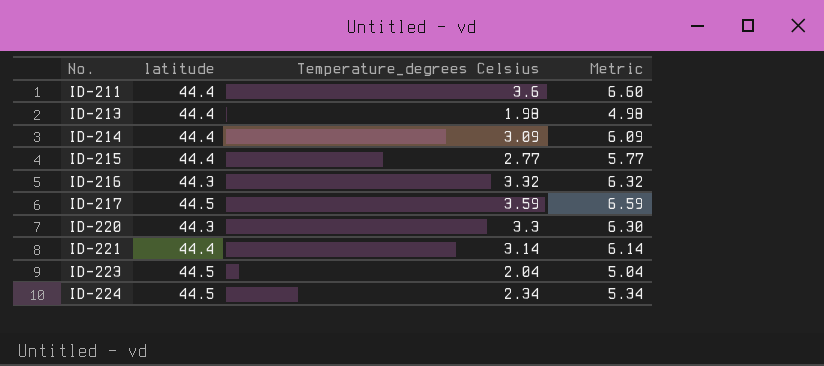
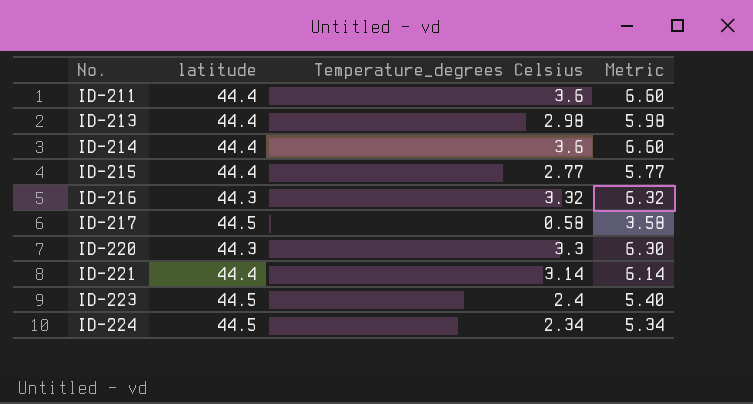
ID-213 | Temperature_degrees Celsius: 1.98 -> 2.98
ID-213 | Metric: 4.98 -> 5.98
ID-214 | Temperature_degrees Celsius: 3.09 -> 3.6
ID-214 | Metric: 6.09 -> 6.60
ID-217 | Temperature_degrees Celsius: 3.59 -> 0.58
ID-217 | Metric: 6.59 -> 3.58
ID-223 | Temperature_degrees Celsius: 2.04 -> 2.4
ID-223 | Metric: 5.04 -> 5.40

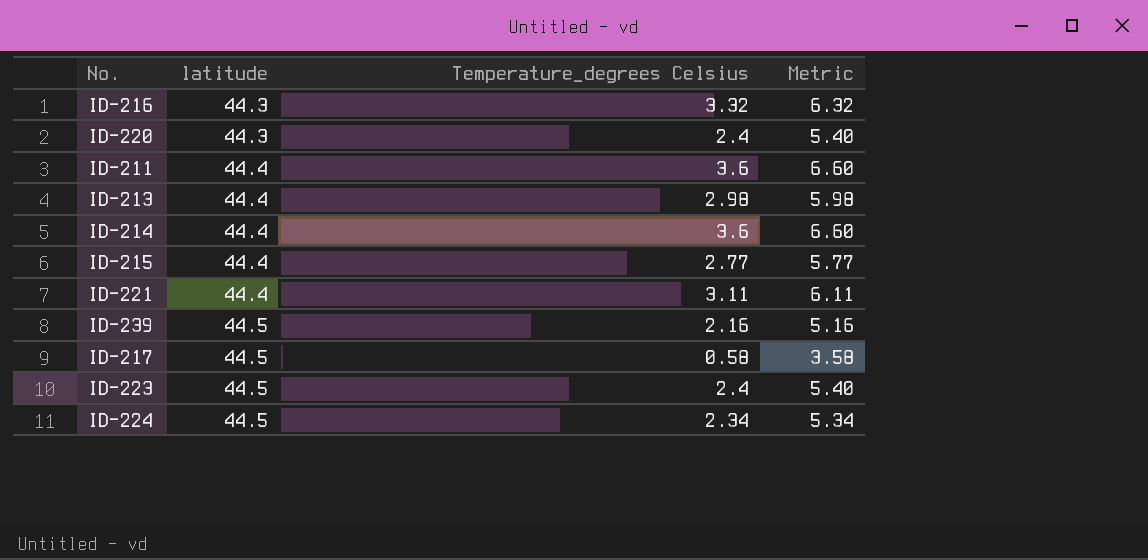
row order: No. ascending -> latitude ascending
ID-220 | Temperature_degrees Celsius: 3.3 -> 2.4
ID-220 | Metric: 6.30 -> 5.40
ID-221 | Temperature_degrees Celsius: 3.14 -> 3.11
ID-221 | Metric: 6.14 -> 6.11
row ID-239: none -> 44.5 | 2.16 | 5.16

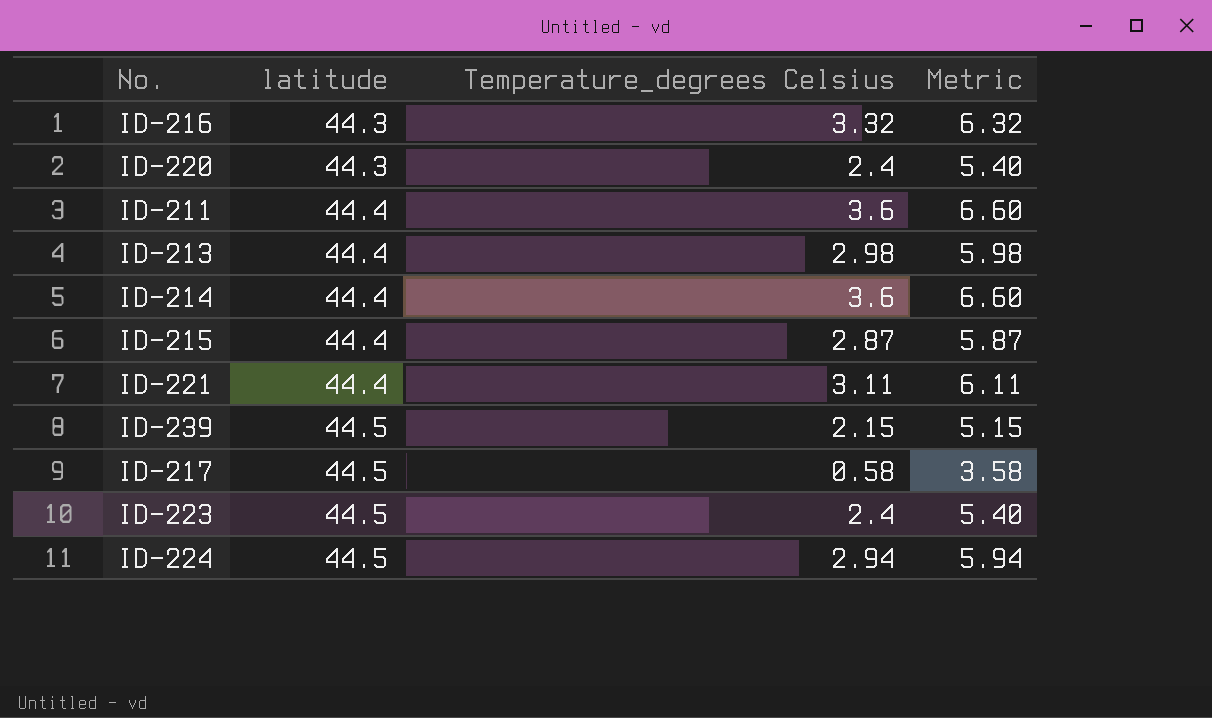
ID-215 | Temperature_degrees Celsius: 2.77 -> 2.87
ID-215 | Metric: 5.77 -> 5.87
ID-239 | Temperature_degrees Celsius: 2.16 -> 2.15
ID-239 | Metric: 5.16 -> 5.15
ID-224 | Temperature_degrees Celsius: 2.34 -> 2.94
ID-224 | Metric: 5.34 -> 5.94

